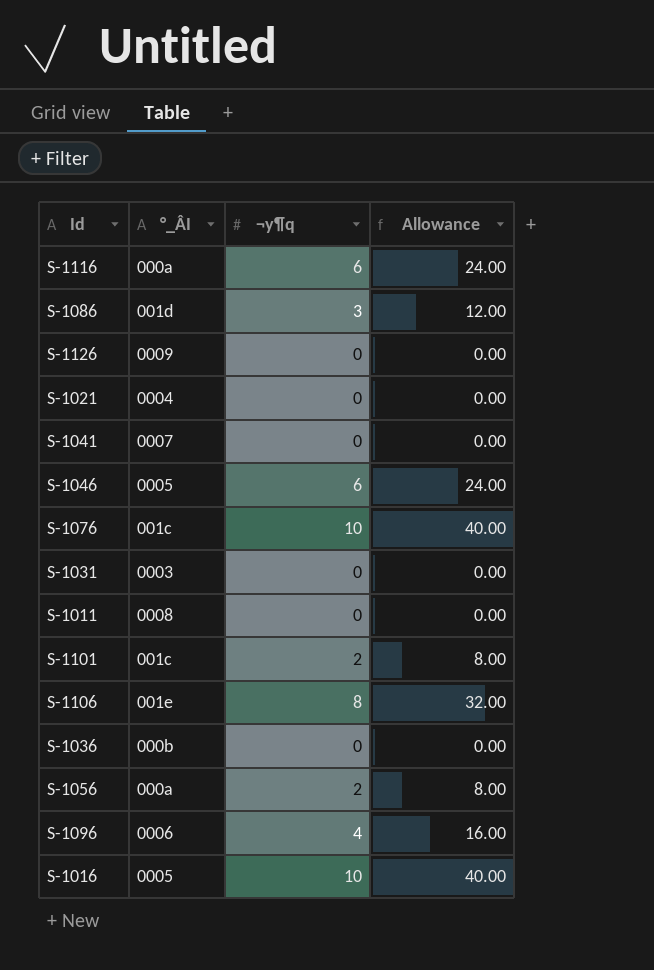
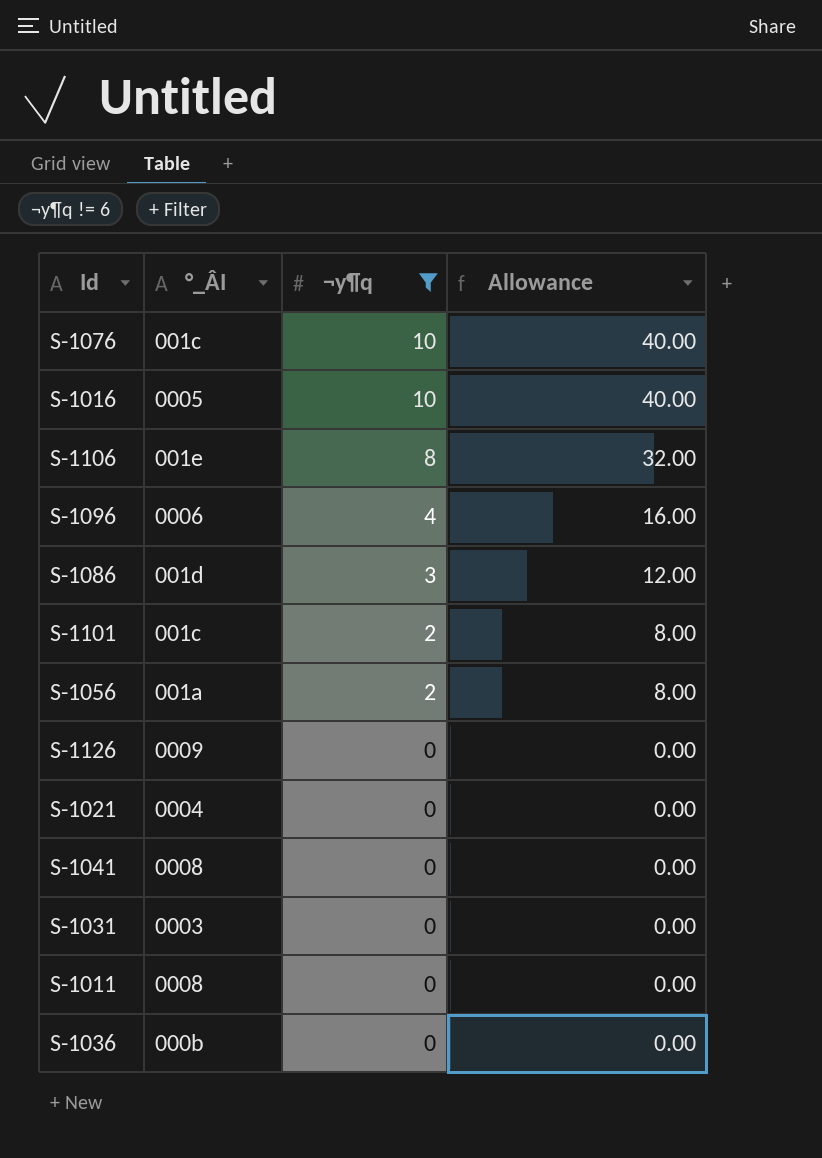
filter: none -> ¬y¶q != 6
row order: none -> ¬y¶q descending
S-1056 | °_ÂI: 000a -> 001a
S-1041 | °_ÂI: 0007 -> 0008

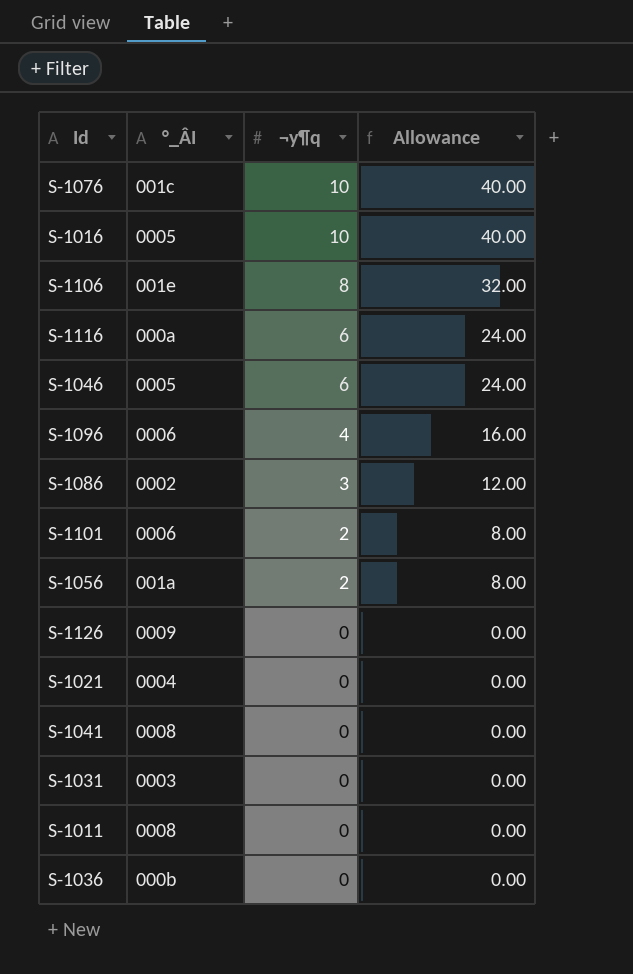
filter: ¬y¶q != 6 -> none
S-1086 | °_ÂI: 001d -> 0002
S-1101 | °_ÂI: 001c -> 0006

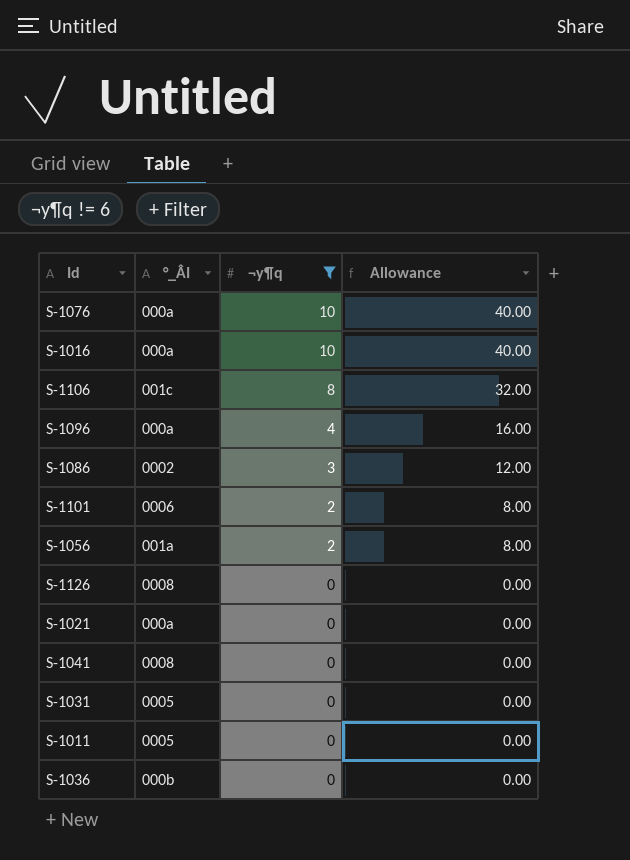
filter: none -> ¬y¶q != 6
S-1076 | °_ÂI: 001c -> 000a
S-1016 | °_ÂI: 0005 -> 000a
S-1106 | °_ÂI: 001e -> 001c
S-1096 | °_ÂI: 0006 -> 000a
S-1126 | °_ÂI: 0009 -> 0008
S-1021 | °_ÂI: 0004 -> 000a
S-1031 | °_ÂI: 0003 -> 0005
S-1011 | °_ÂI: 0008 -> 0005

